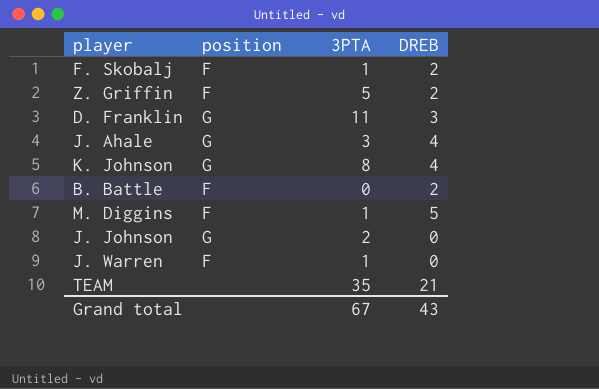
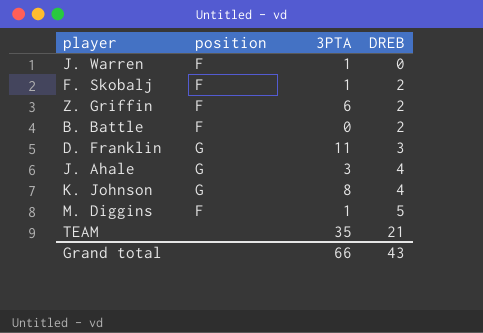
row order: none -> DREB ascending
row J. Johnson: G | 2 | 0 -> none
Z. Griffin | 3PTA: 5 -> 6
Grand total | 3PTA: 67 -> 66

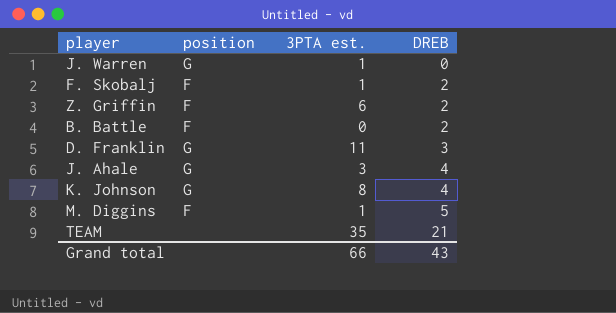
column name: 3PTA -> 3PTA est.
J. Warren | position: F -> G

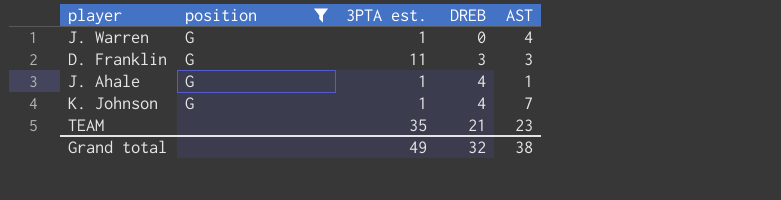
filter: none -> position != F
column AST | position: none -> 5
J. Ahale | 3PTA est.: 3 -> 1
K. Johnson | 3PTA est.: 8 -> 1
Grand total | 3PTA est.: 66 -> 49
Grand total | DREB: 43 -> 32

